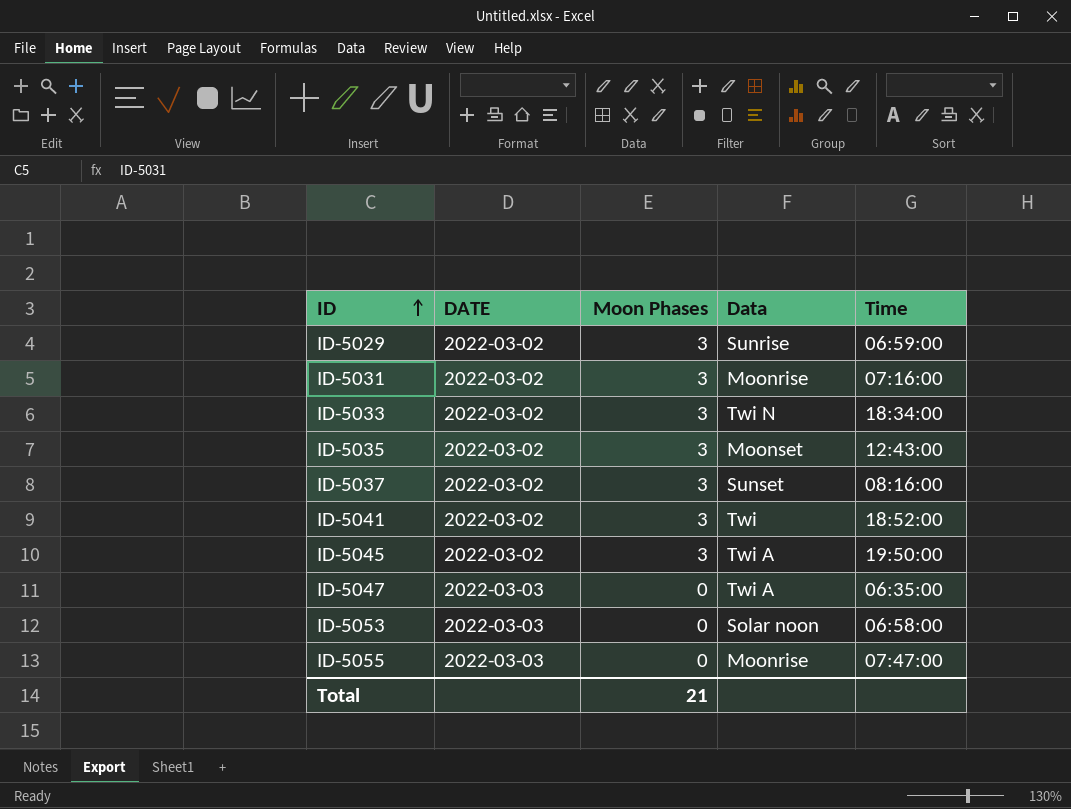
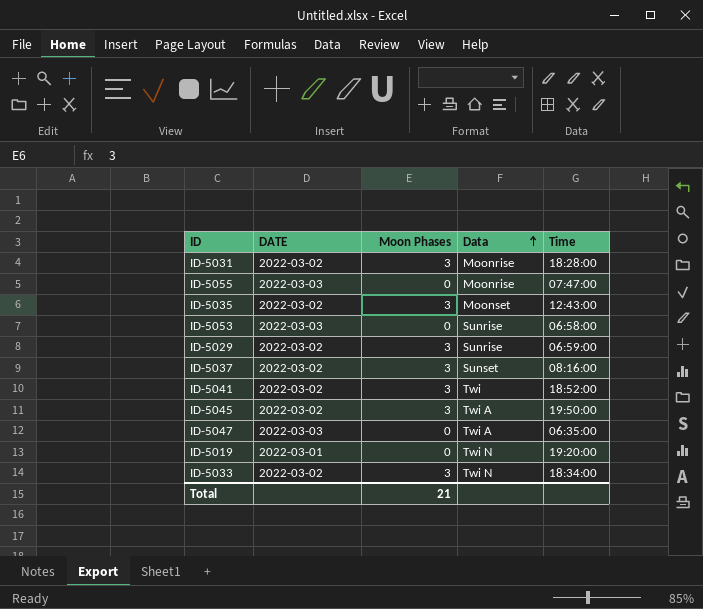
row order: ID ascending -> Data ascending
ID-5031 | Time: 07:16:00 -> 18:28:00
ID-5053 | Data: Solar noon -> Sunrise
row ID-5019: none -> 2022-03-01 | 0 | Twi N | 19:20:00

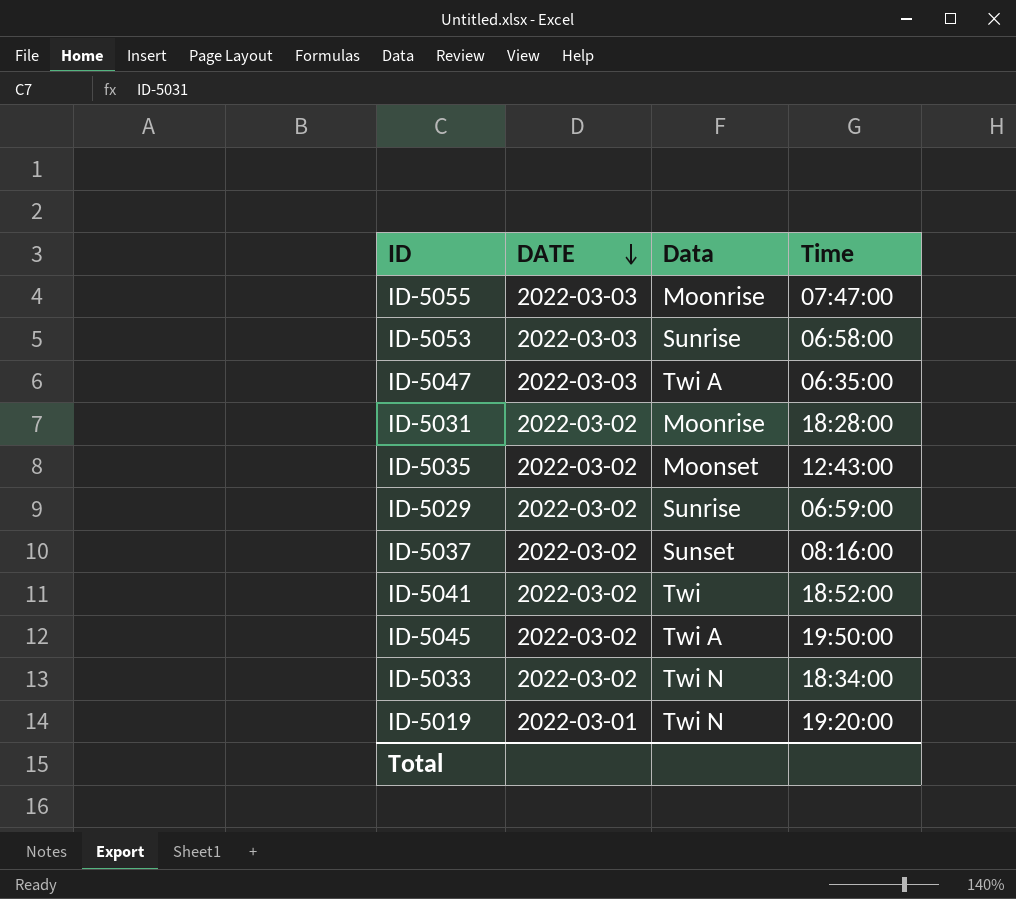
row order: Data ascending -> DATE descending
column Moon Phases | position: 3 -> none

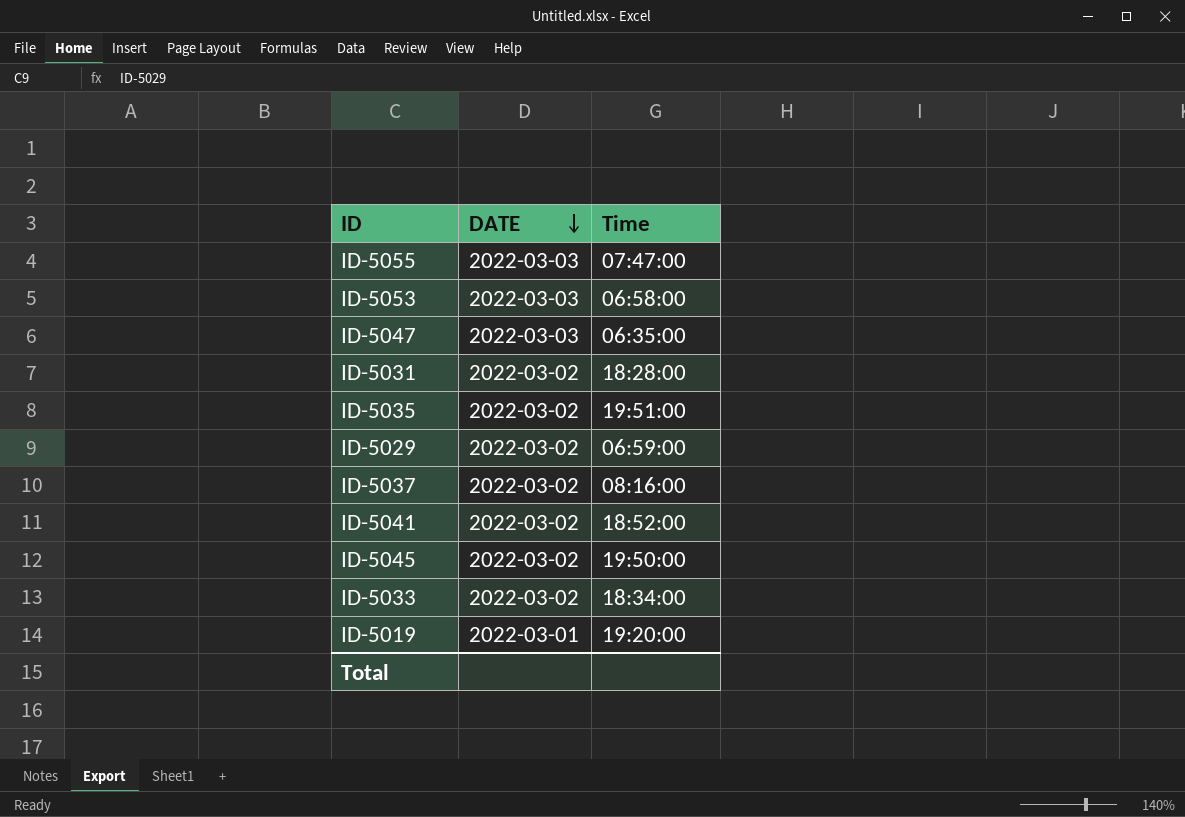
column Data | position: 3 -> none
ID-5035 | Time: 12:43:00 -> 19:51:00

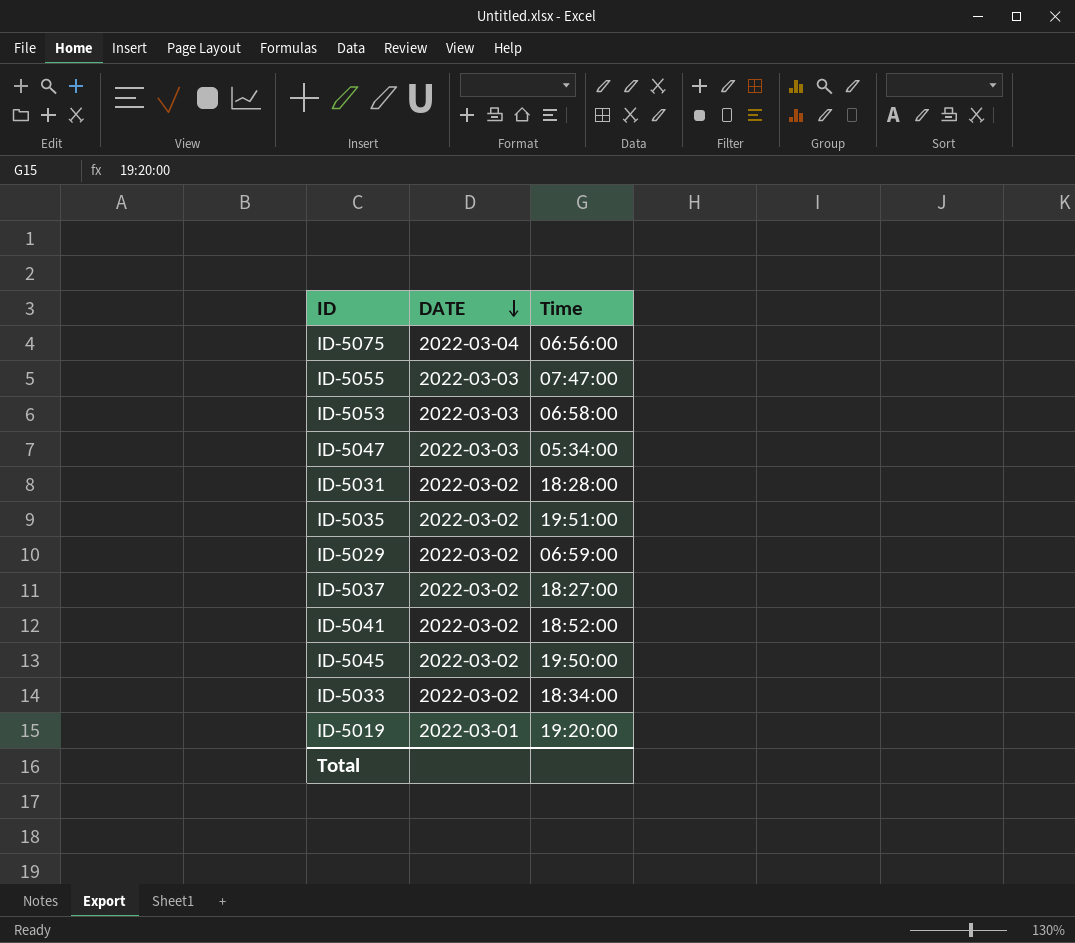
row ID-5075: none -> 2022-03-04 | 06:56:00
ID-5047 | Time: 06:35:00 -> 05:34:00
ID-5037 | Time: 08:16:00 -> 18:27:00

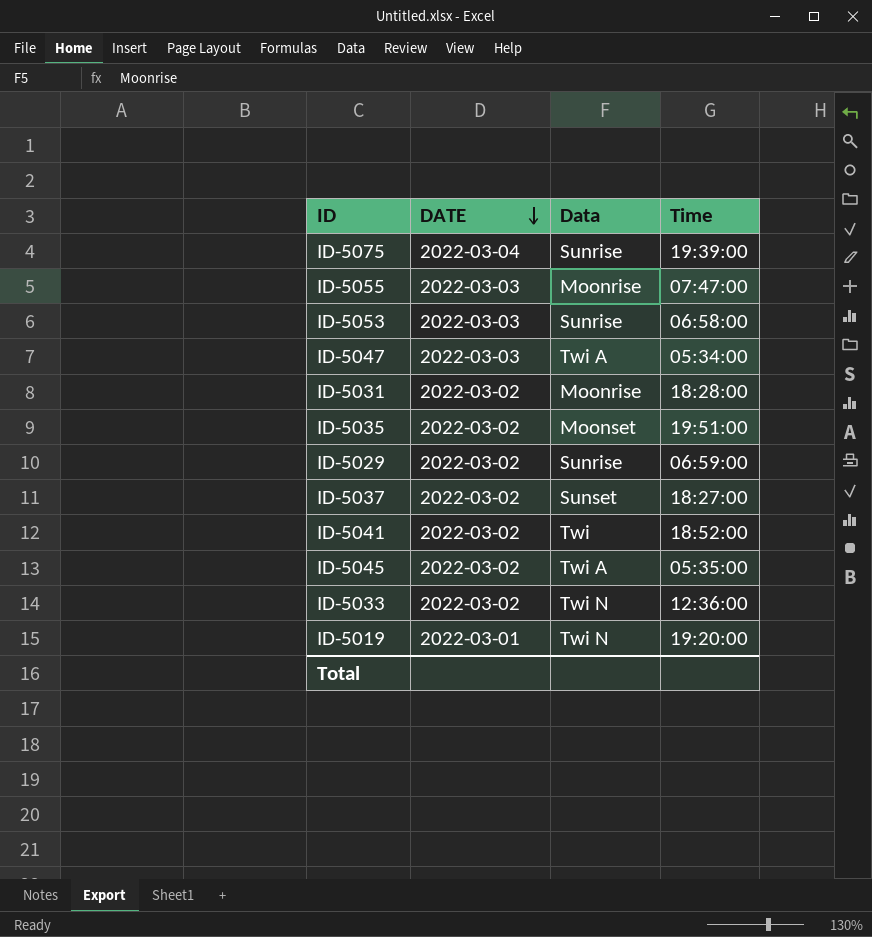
column Data | position: none -> 3
ID-5075 | Time: 06:56:00 -> 19:39:00
ID-5045 | Time: 19:50:00 -> 05:35:00
ID-5033 | Time: 18:34:00 -> 12:36:00

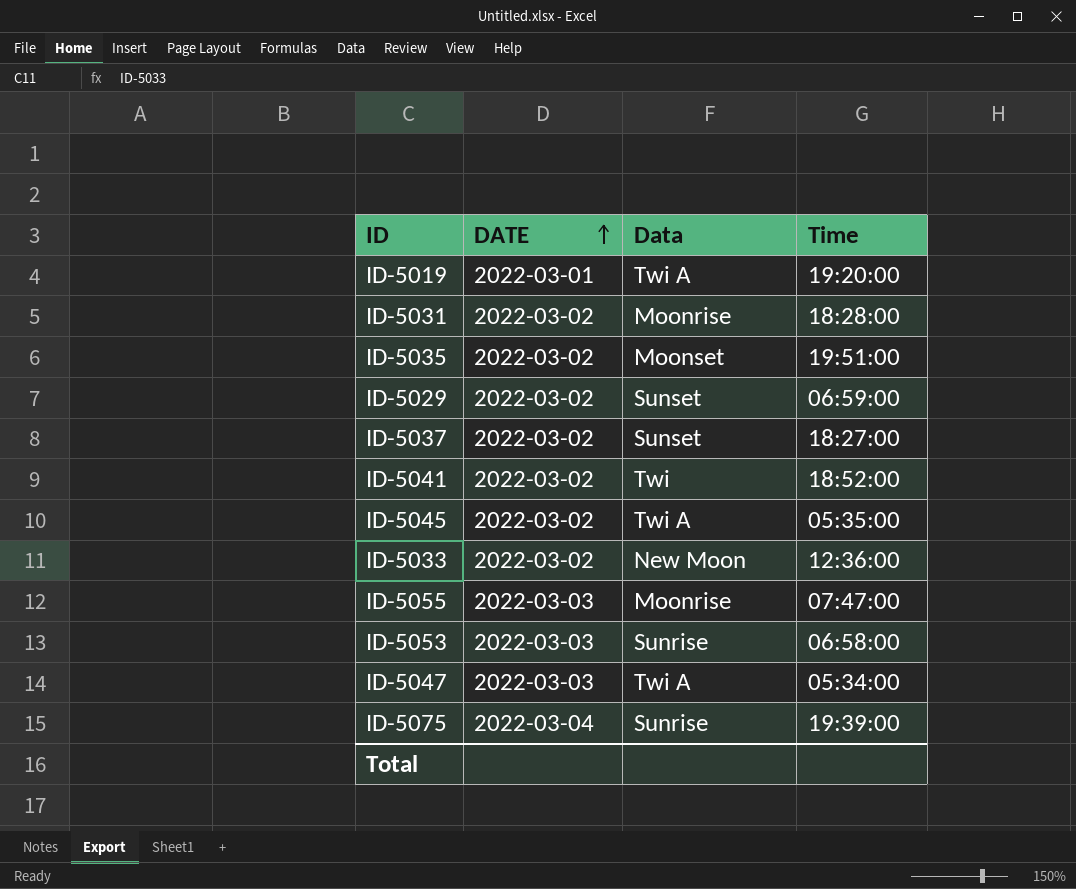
row order: DATE descending -> DATE ascending
ID-5019 | Data: Twi N -> Twi A
ID-5029 | Data: Sunrise -> Sunset
ID-5033 | Data: Twi N -> New Moon

